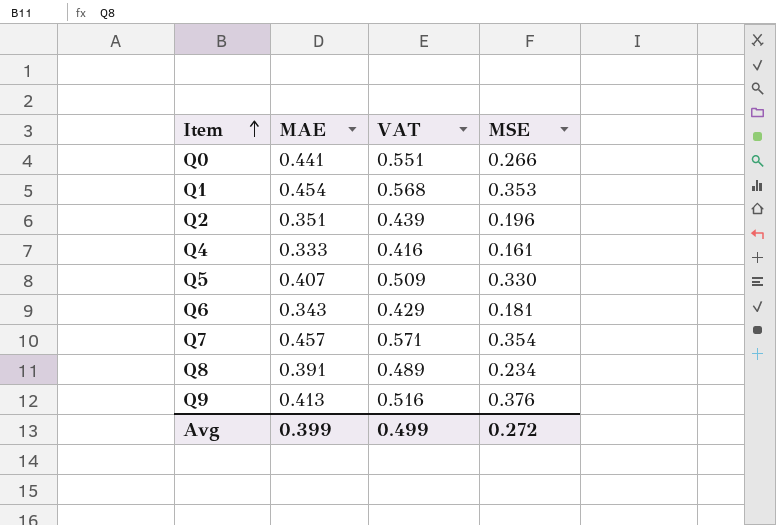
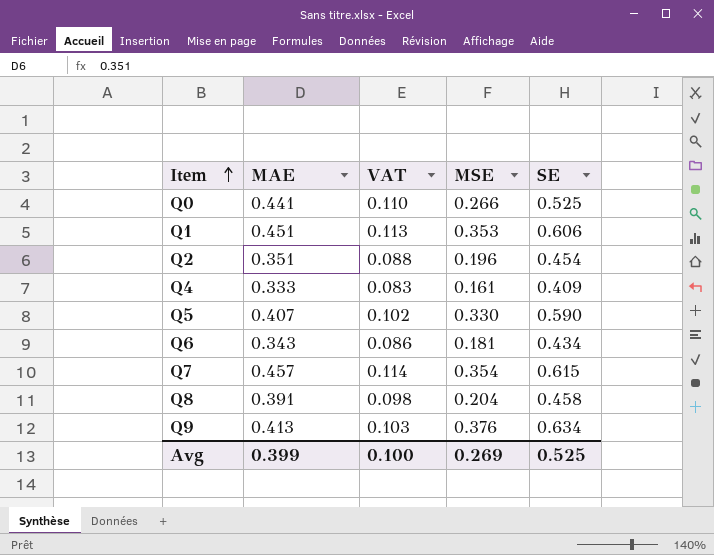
column VAT | formula: [MAE] * 1.25 -> [MAE] * 0.25
column SE | position: none -> 5
Q1 | MAE: 0.454 -> 0.451
Q8 | MSE: 0.234 -> 0.204
Avg | VAT: 0.499 -> 0.100
Avg | MSE: 0.272 -> 0.269

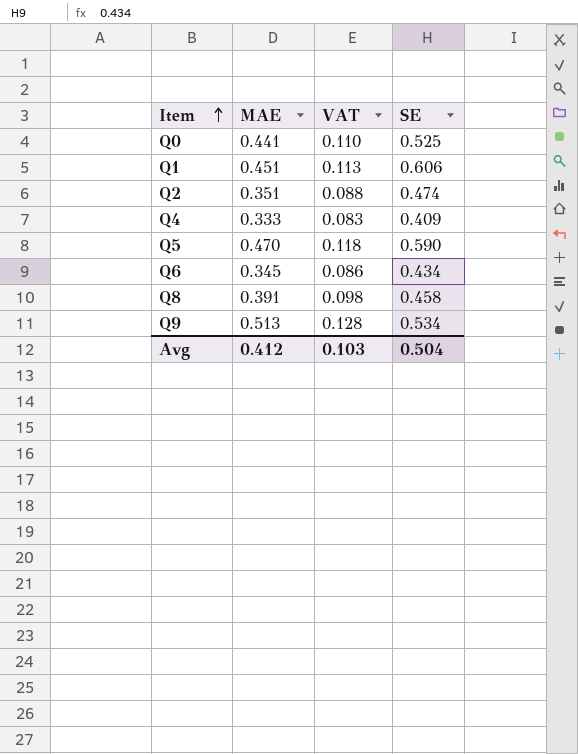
column MSE | position: 4 -> none
row Q7: 0.457 | 0.114 | 0.354 | 0.615 -> none
Q2 | SE: 0.454 -> 0.474
Q5 | MAE: 0.407 -> 0.470
Q5 | VAT: 0.102 -> 0.118
Q6 | MAE: 0.343 -> 0.345
Q9 | MAE: 0.413 -> 0.513
Q9 | VAT: 0.103 -> 0.128
Q9 | SE: 0.634 -> 0.534
Avg | MAE: 0.399 -> 0.412
Avg | VAT: 0.100 -> 0.103
Avg | SE: 0.525 -> 0.504

